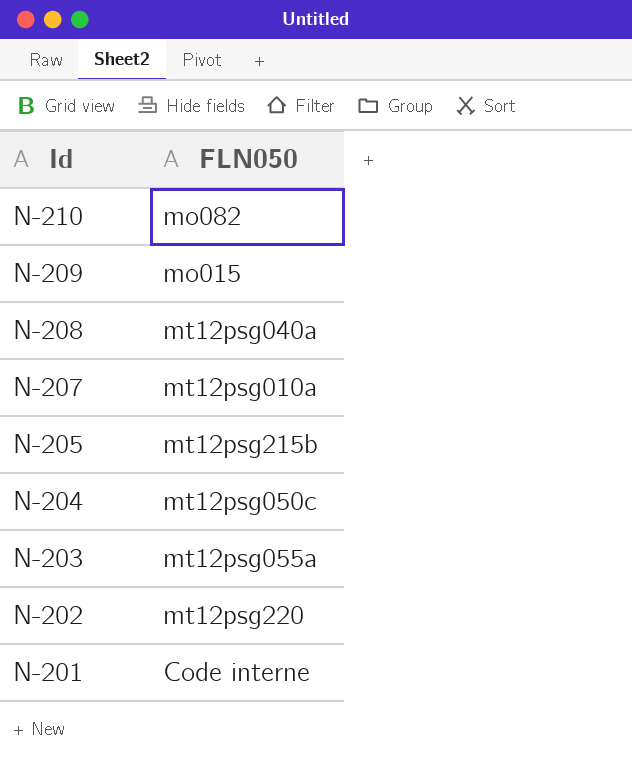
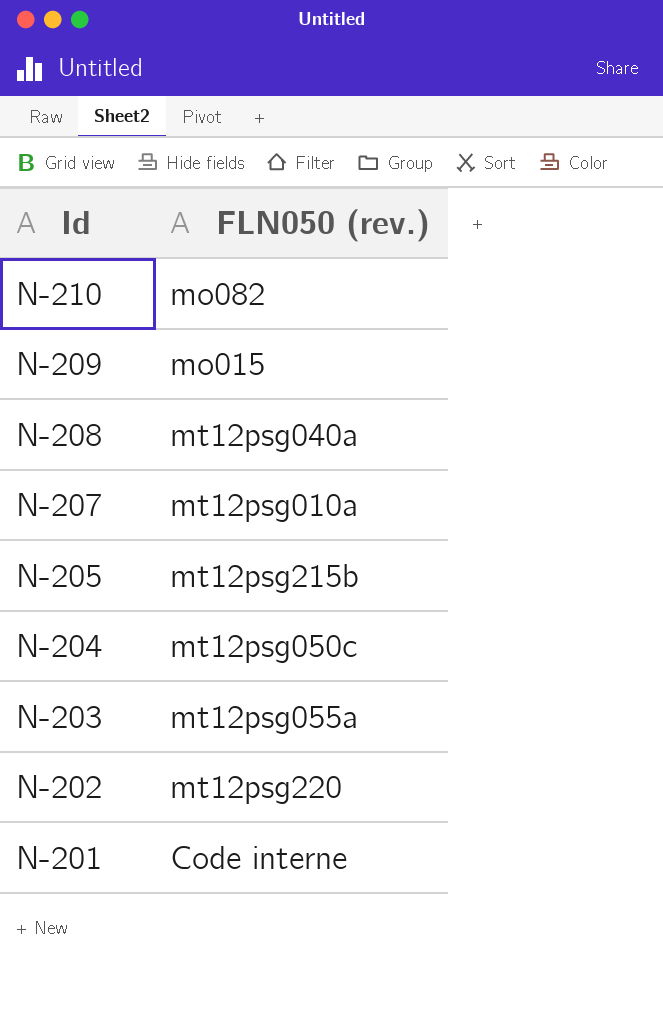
column name: FLN050 -> FLN050 (rev.)

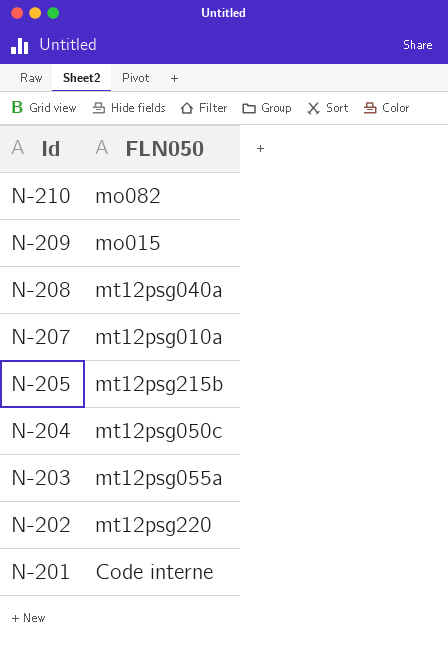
column name: FLN050 (rev.) -> FLN050

